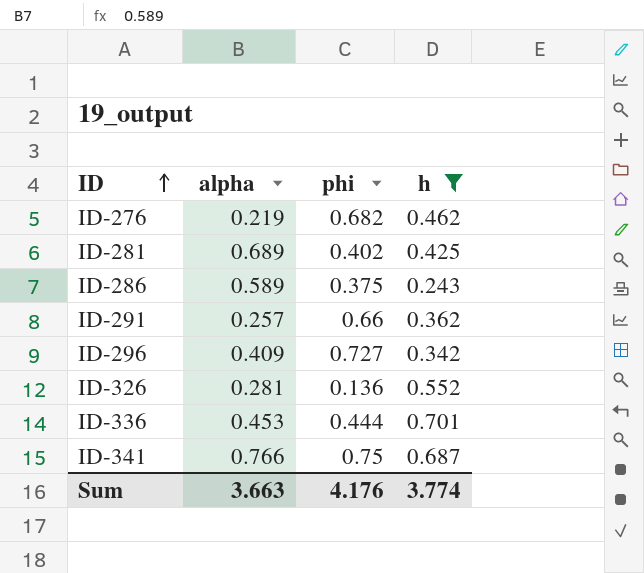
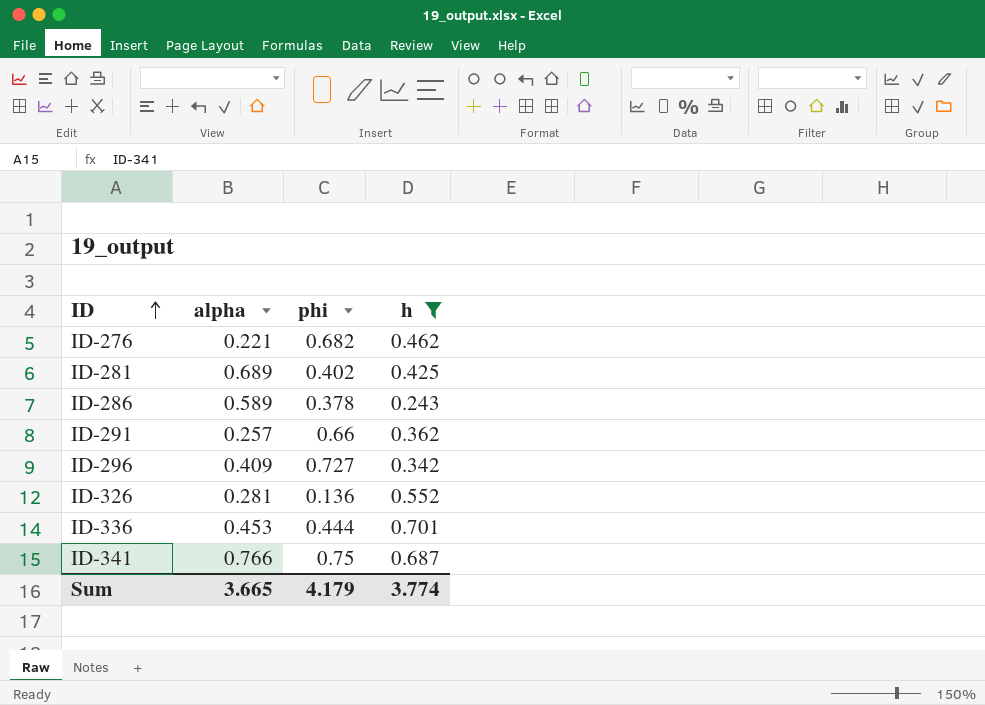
ID-276 | alpha: 0.219 -> 0.221
ID-286 | phi: 0.375 -> 0.378
Sum | alpha: 3.663 -> 3.665
Sum | phi: 4.176 -> 4.179

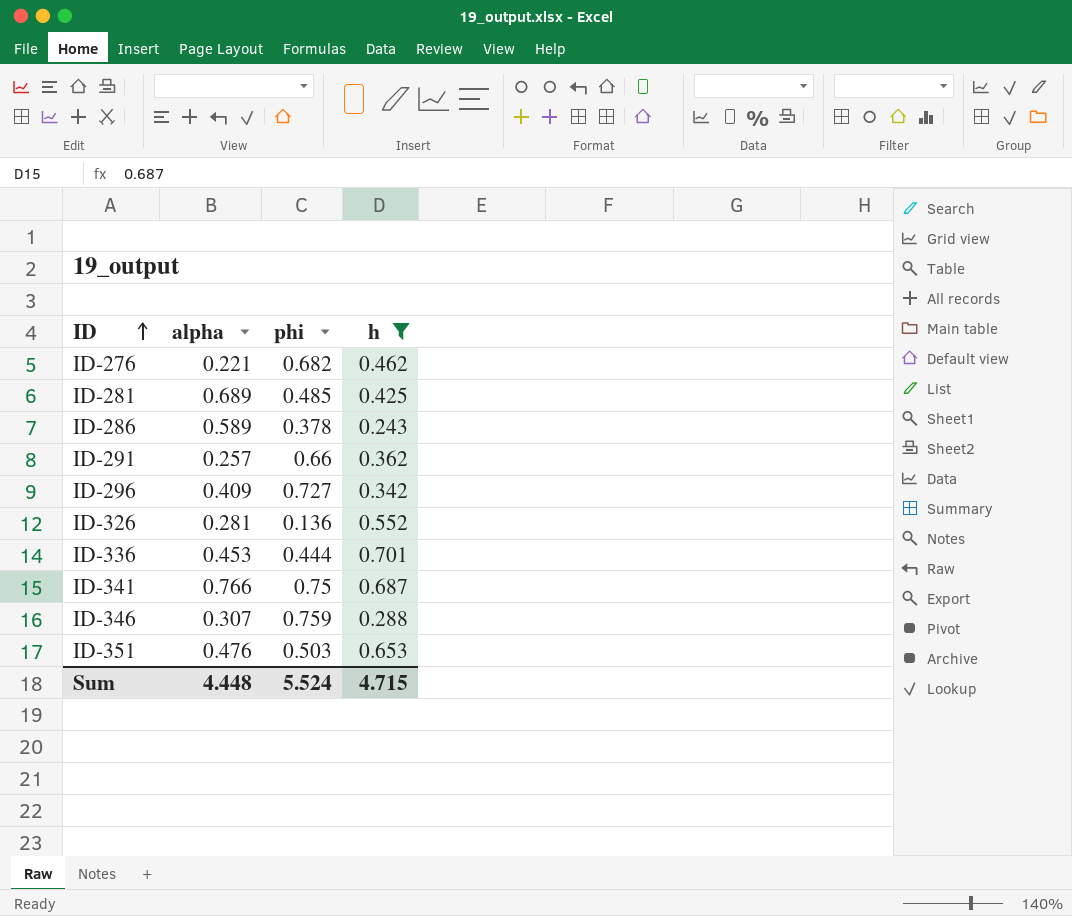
ID-281 | phi: 0.402 -> 0.485
row ID-346: none -> 0.307 | 0.759 | 0.288
row ID-351: none -> 0.476 | 0.503 | 0.653
Sum | alpha: 3.665 -> 4.448
Sum | phi: 4.179 -> 5.524
Sum | h: 3.774 -> 4.715

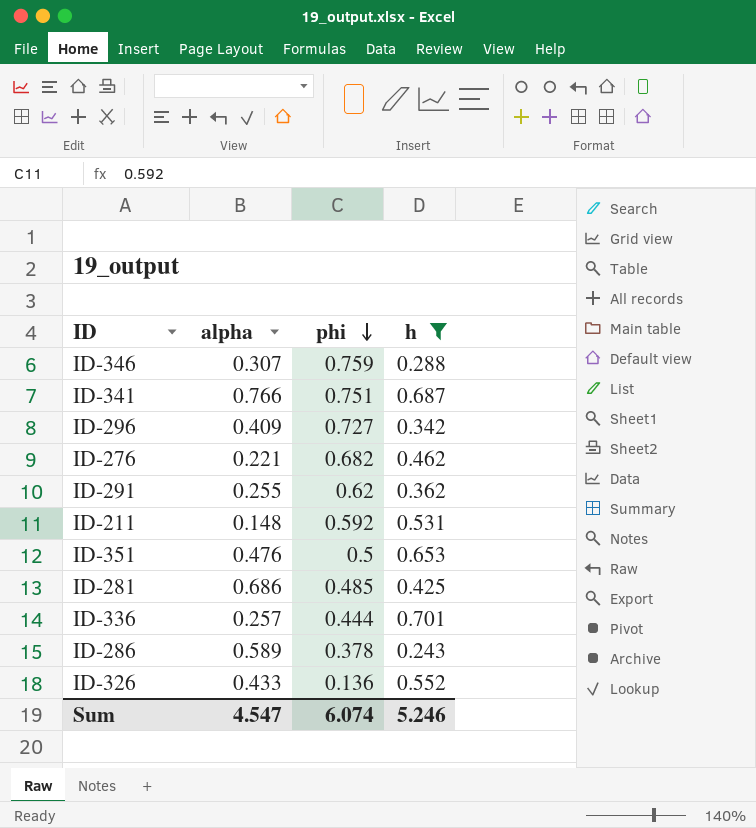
row order: ID ascending -> phi descending
ID-341 | phi: 0.75 -> 0.751
ID-291 | alpha: 0.257 -> 0.255
ID-291 | phi: 0.66 -> 0.62
row ID-211: none -> 0.148 | 0.592 | 0.531
ID-351 | phi: 0.503 -> 0.5
ID-281 | alpha: 0.689 -> 0.686
ID-336 | alpha: 0.453 -> 0.257
ID-326 | alpha: 0.281 -> 0.433
Sum | alpha: 4.448 -> 4.547
Sum | phi: 5.524 -> 6.074
Sum | h: 4.715 -> 5.246

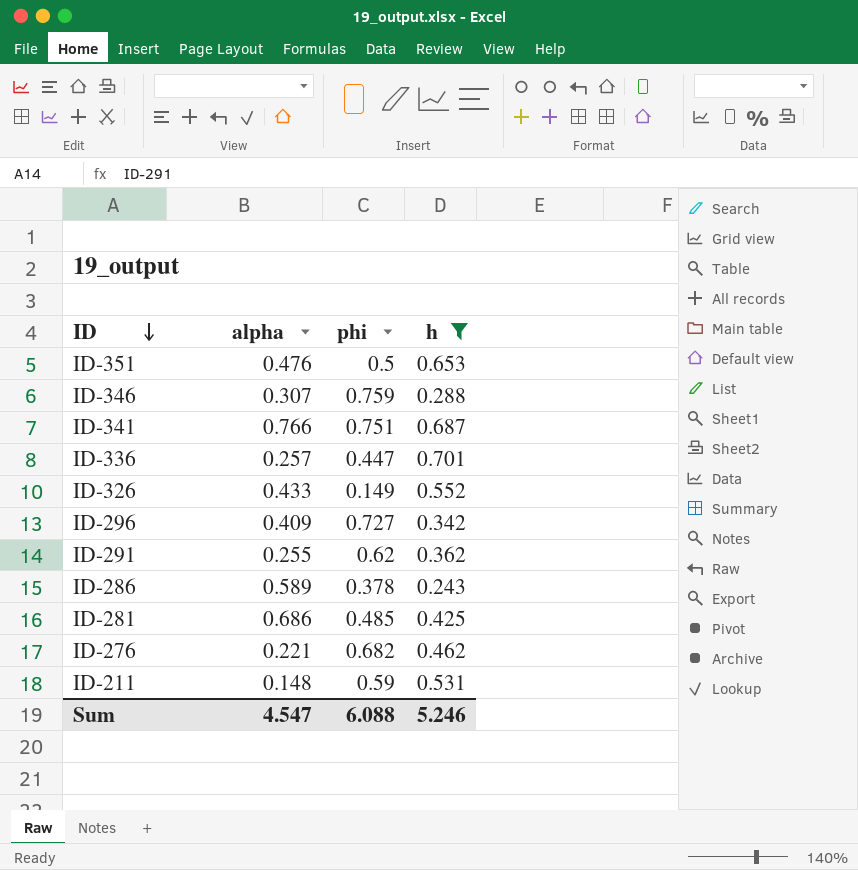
row order: phi descending -> ID descending
ID-336 | phi: 0.444 -> 0.447
ID-326 | phi: 0.136 -> 0.149
ID-211 | phi: 0.592 -> 0.59
Sum | phi: 6.074 -> 6.088

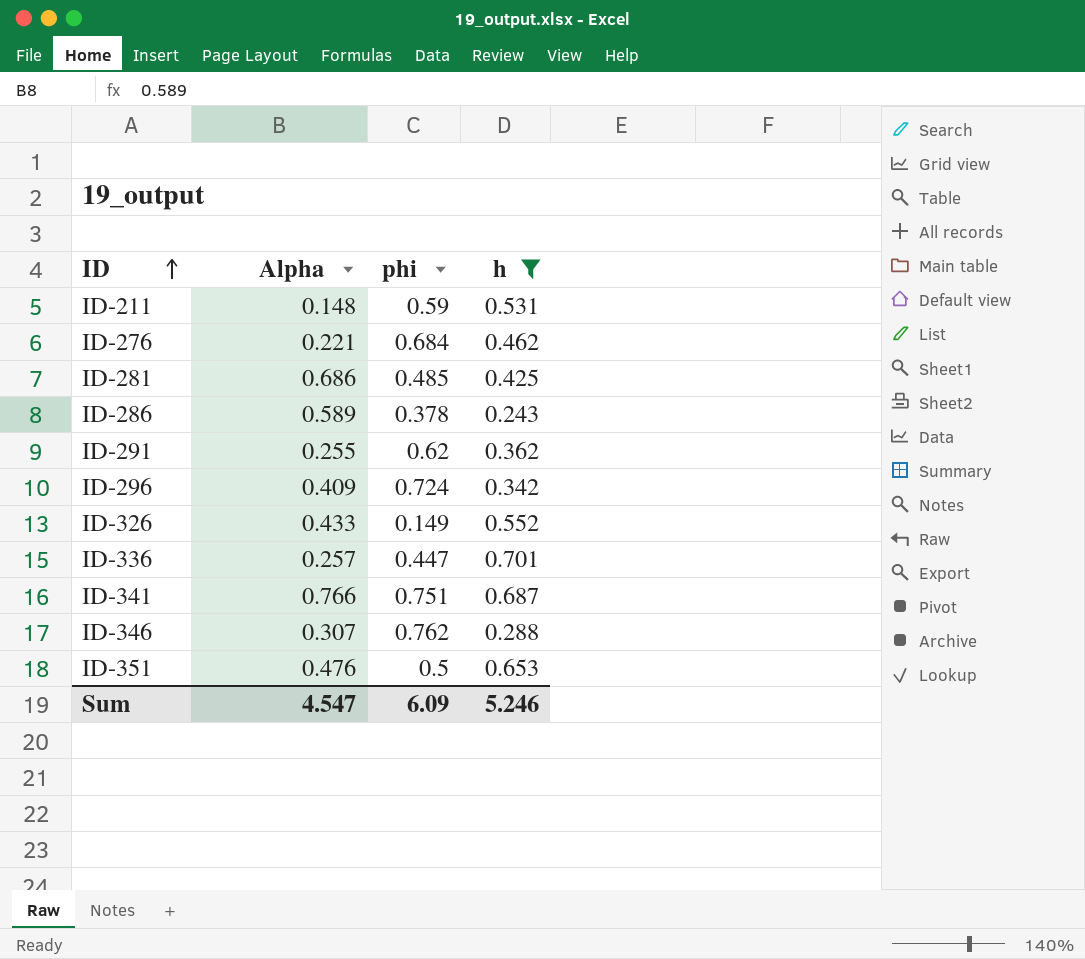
row order: ID descending -> ID ascending
column name: alpha -> Alpha
ID-276 | phi: 0.682 -> 0.684
ID-296 | phi: 0.727 -> 0.724
ID-346 | phi: 0.759 -> 0.762
Sum | phi: 6.088 -> 6.09

